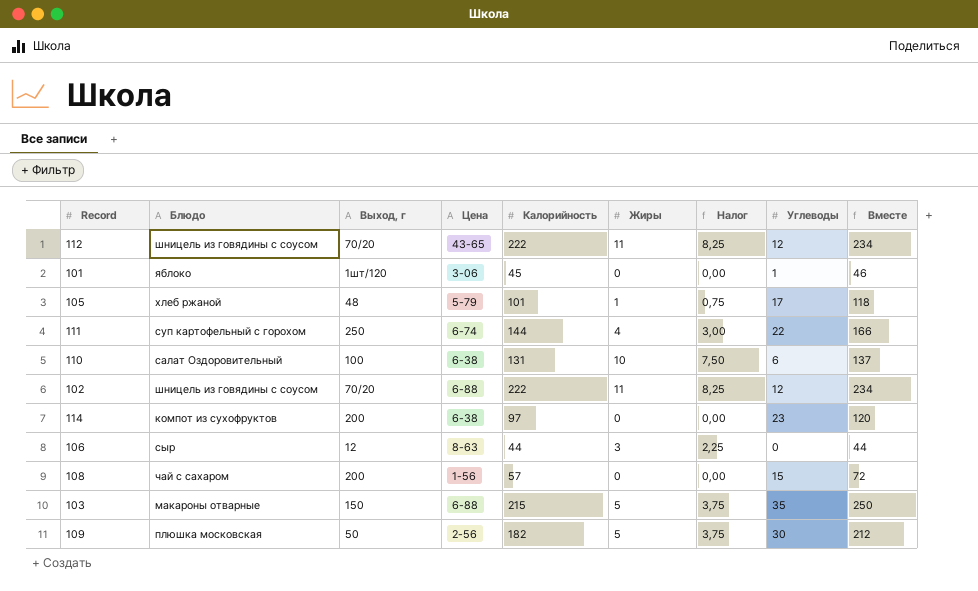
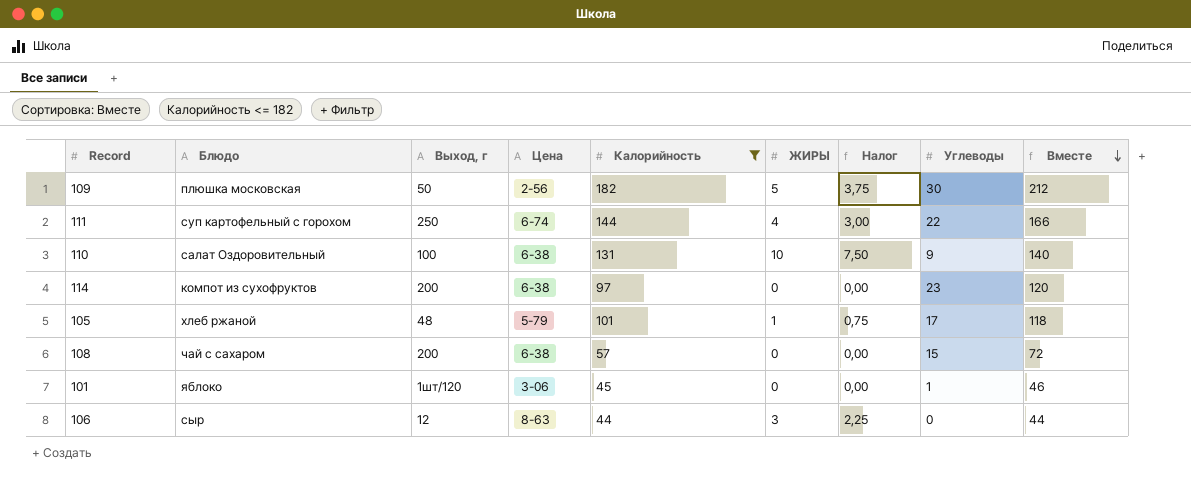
filter: none -> Калорийность <= 182
row order: none -> Вместе descending
column name: Жиры -> ЖИРЫ
110 | Углеводы: 6 -> 9
110 | Вместе: 137 -> 140
108 | Цена: 1-56 -> 6-38

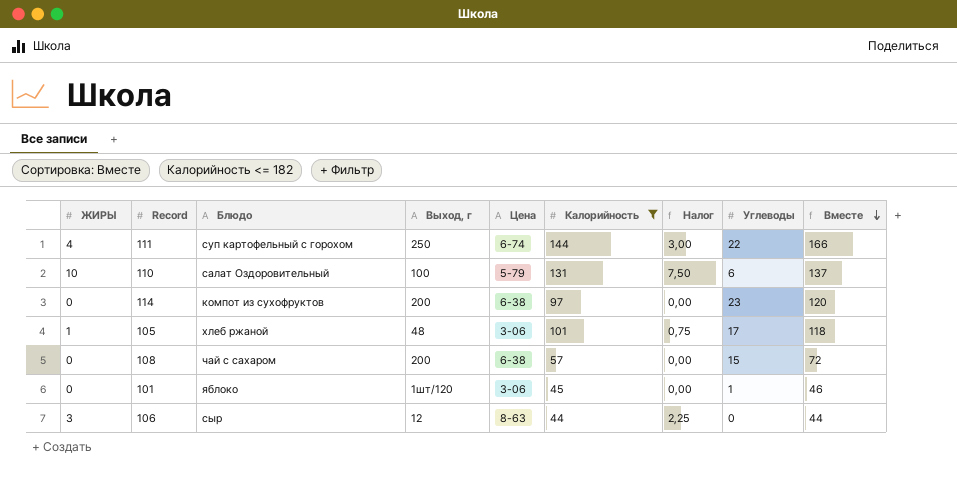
column ЖИРЫ | position: 6 -> 1
row 109: плюшка московская | 50 | 2-56 | 182 | 5 | 3,75 | 30 | 212 -> none
110 | Цена: 6-38 -> 5-79
110 | Углеводы: 9 -> 6
110 | Вместе: 140 -> 137
105 | Цена: 5-79 -> 3-06

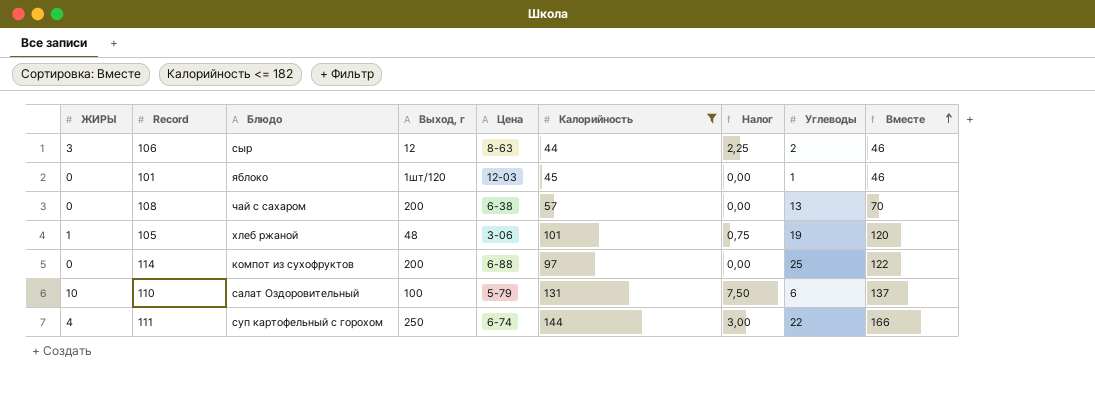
row order: Вместе descending -> Вместе ascending
106 | Углеводы: 0 -> 2
106 | Вместе: 44 -> 46
101 | Цена: 3-06 -> 12-03
108 | Углеводы: 15 -> 13
108 | Вместе: 72 -> 70
105 | Углеводы: 17 -> 19
105 | Вместе: 118 -> 120
114 | Цена: 6-38 -> 6-88
114 | Углеводы: 23 -> 25
114 | Вместе: 120 -> 122

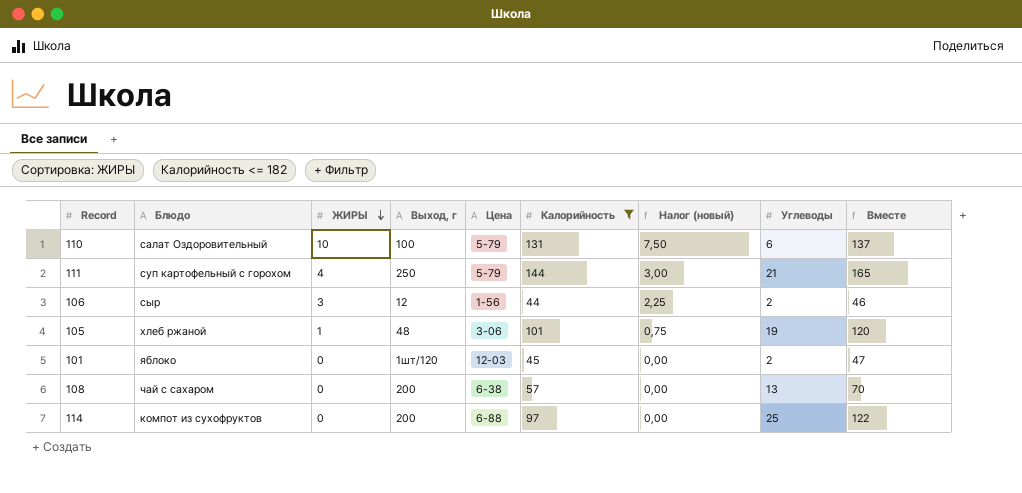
row order: Вместе ascending -> ЖИРЫ descending
column ЖИРЫ | position: 1 -> 3
column name: Налог -> Налог (новый)
111 | Цена: 6-74 -> 5-79
111 | Углеводы: 22 -> 21
111 | Вместе: 166 -> 165
106 | Цена: 8-63 -> 1-56
101 | Углеводы: 1 -> 2
101 | Вместе: 46 -> 47

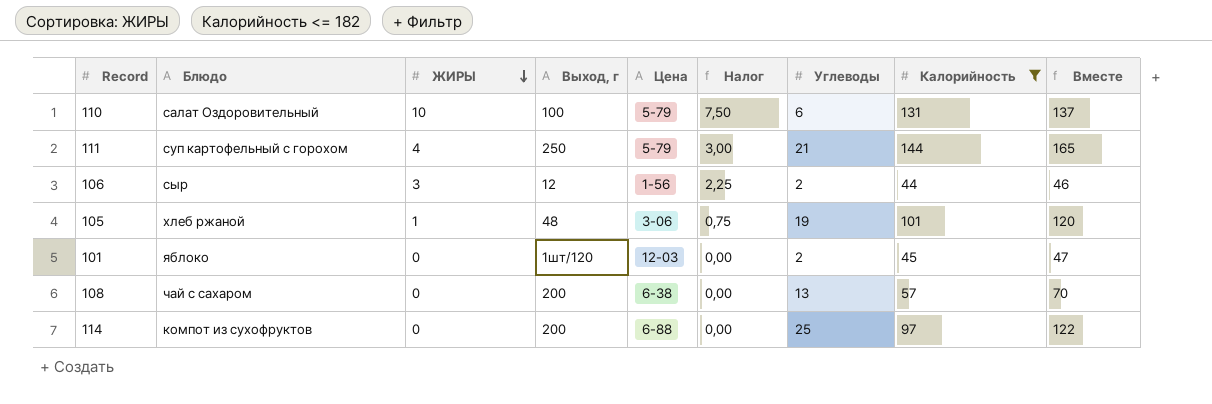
column name: Налог (новый) -> Налог
column Калорийность | position: 6 -> 8

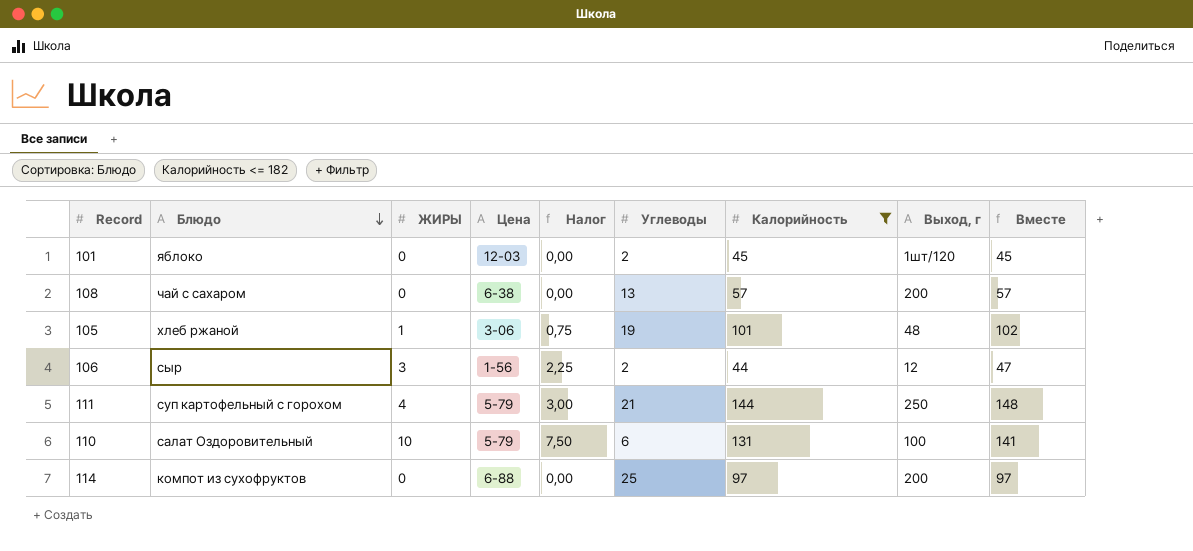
row order: ЖИРЫ descending -> Блюдо descending
column Выход, г | position: 4 -> 8
column Вместе | formula: [Углеводы] + [Калорийность] -> [ЖИРЫ] + [Калорийность]

